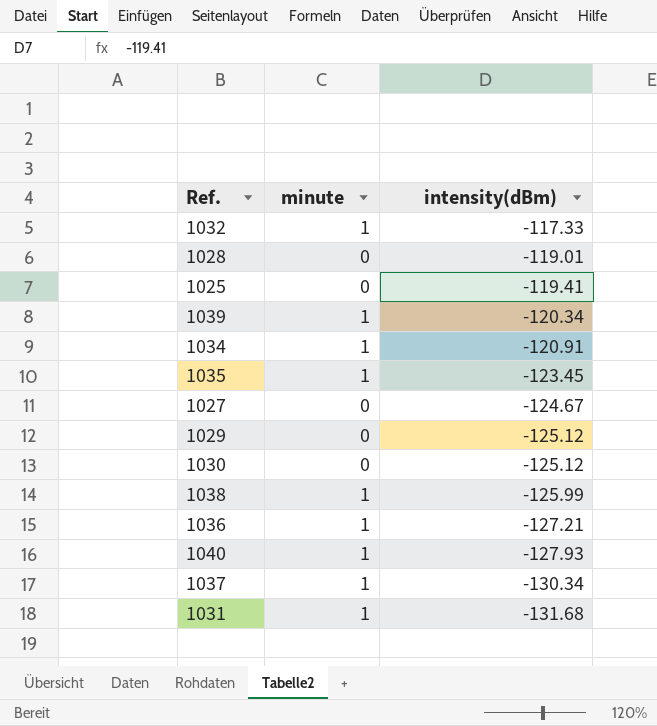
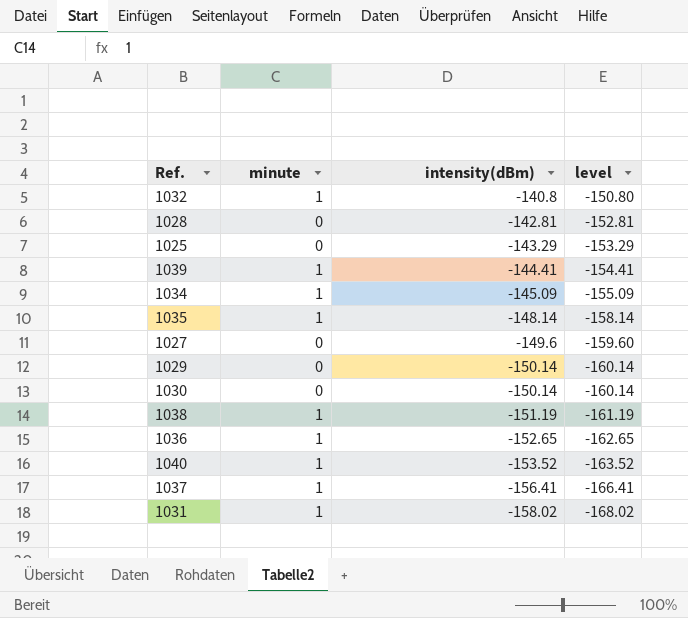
column level | formula: none -> [intensity(dBm)] - 10
1032 | intensity(dBm): -117.33 -> -140.8
1028 | intensity(dBm): -119.01 -> -142.81
1025 | intensity(dBm): -119.41 -> -143.29
1039 | intensity(dBm): -120.34 -> -144.41
1034 | intensity(dBm): -120.91 -> -145.09
1035 | intensity(dBm): -123.45 -> -148.14
1027 | intensity(dBm): -124.67 -> -149.6
1029 | intensity(dBm): -125.12 -> -150.14
1030 | intensity(dBm): -125.12 -> -150.14
1038 | intensity(dBm): -125.99 -> -151.19
1036 | intensity(dBm): -127.21 -> -152.65
1040 | intensity(dBm): -127.93 -> -153.52
1037 | intensity(dBm): -130.34 -> -156.41
1031 | intensity(dBm): -131.68 -> -158.02

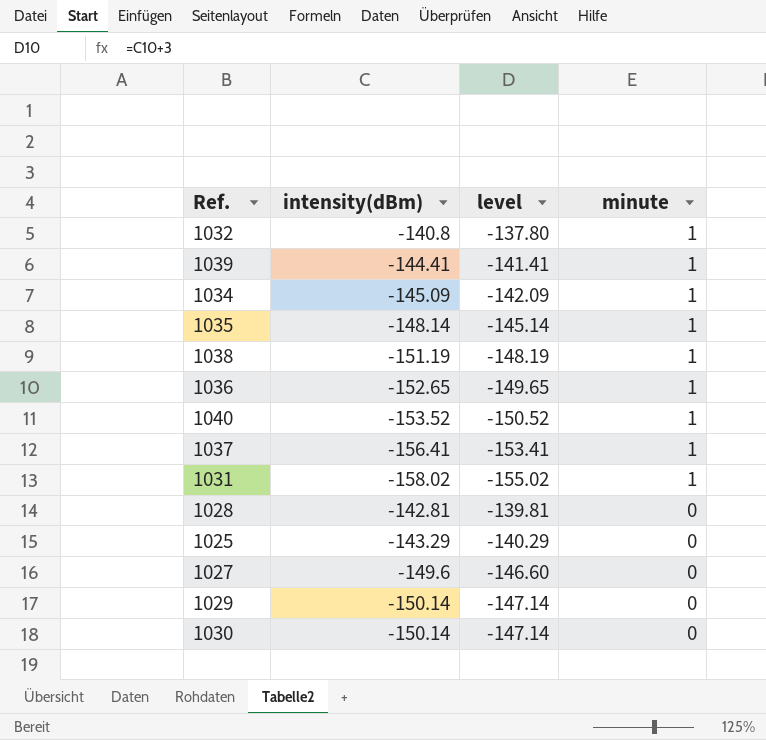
row order: intensity(dBm) descending -> minute descending
column level | formula: [intensity(dBm)] - 10 -> [intensity(dBm)] + 3
column minute | position: 2 -> 4

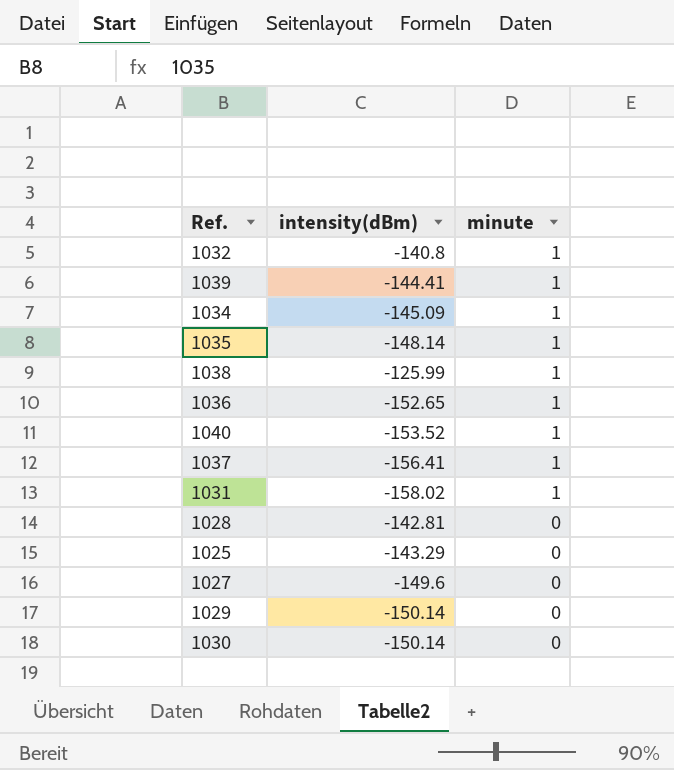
column level | formula: [intensity(dBm)] + 3 -> none
1038 | intensity(dBm): -151.19 -> -125.99

